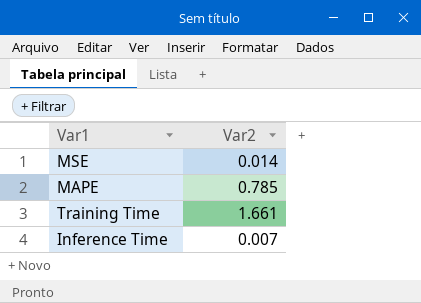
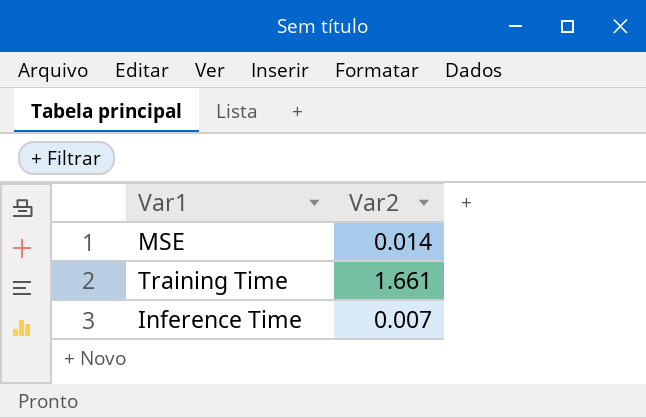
row MAPE: 0.785 -> none

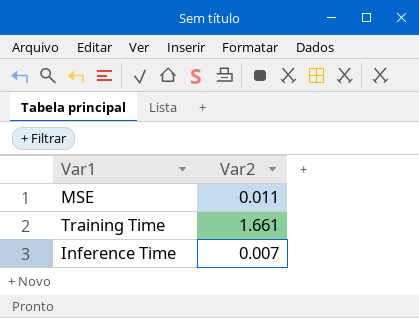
MSE | Var2: 0.014 -> 0.011

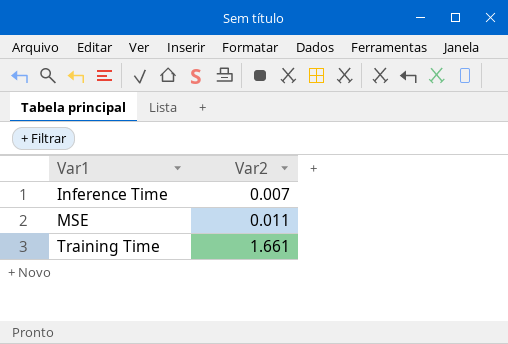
row order: none -> Var1 ascending

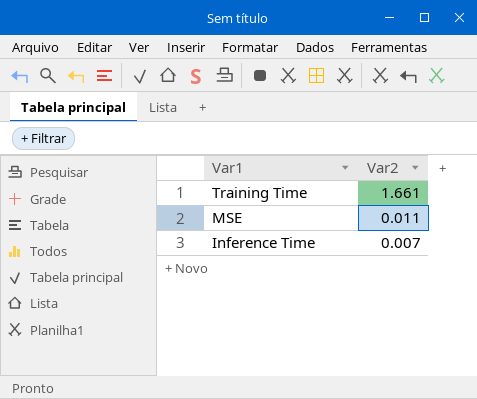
row order: Var1 ascending -> Var1 descending

